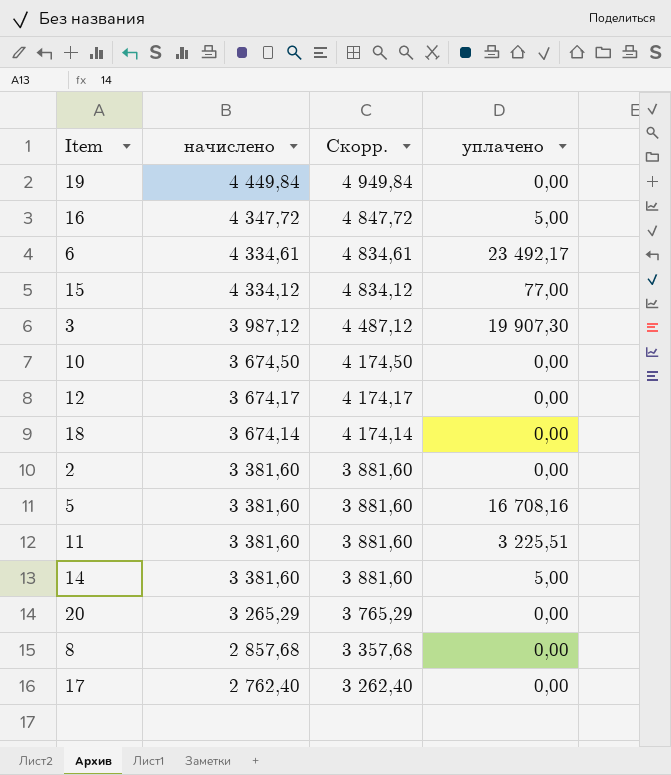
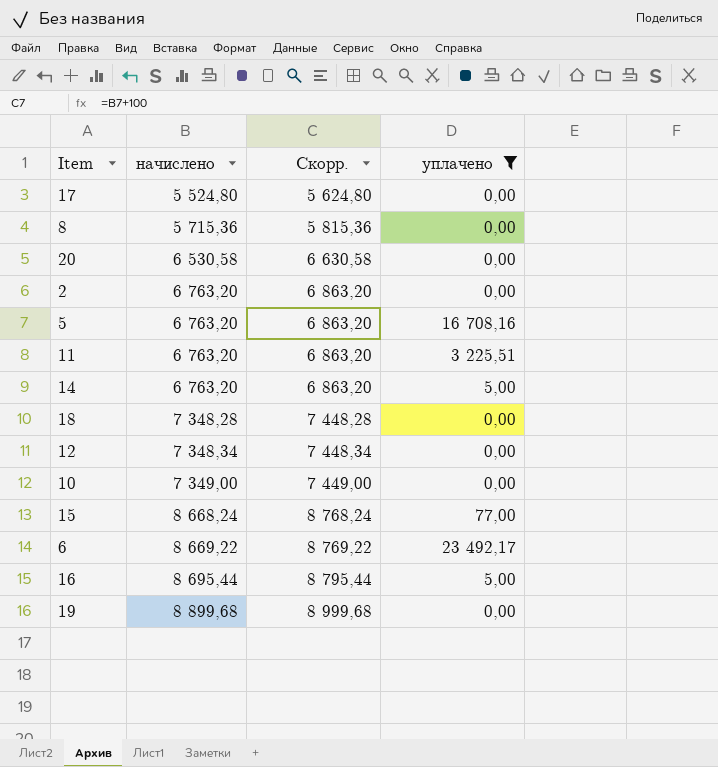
filter: none -> уплачено != 19 907,30
row order: начислено descending -> начислено ascending
column Скорр. | formula: [начислено] + 500 -> [начислено] + 100
17 | начислено: 2 762,40 -> 5 524,80
8 | начислено: 2 857,68 -> 5 715,36
20 | начислено: 3 265,29 -> 6 530,58
2 | начислено: 3 381,60 -> 6 763,20
5 | начислено: 3 381,60 -> 6 763,20
11 | начислено: 3 381,60 -> 6 763,20
14 | начислено: 3 381,60 -> 6 763,20
18 | начислено: 3 674,14 -> 7 348,28
12 | начислено: 3 674,17 -> 7 348,34
10 | начислено: 3 674,50 -> 7 349,00
15 | начислено: 4 334,12 -> 8 668,24
6 | начислено: 4 334,61 -> 8 669,22
16 | начислено: 4 347,72 -> 8 695,44
19 | начислено: 4 449,84 -> 8 899,68

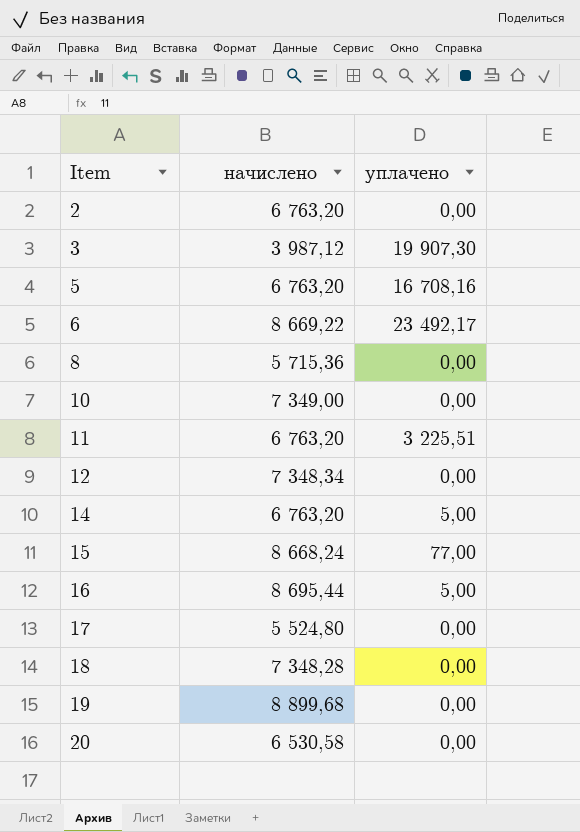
filter: уплачено != 19 907,30 -> none
row order: начислено ascending -> Item ascending
column Скорр. | formula: [начислено] + 100 -> none

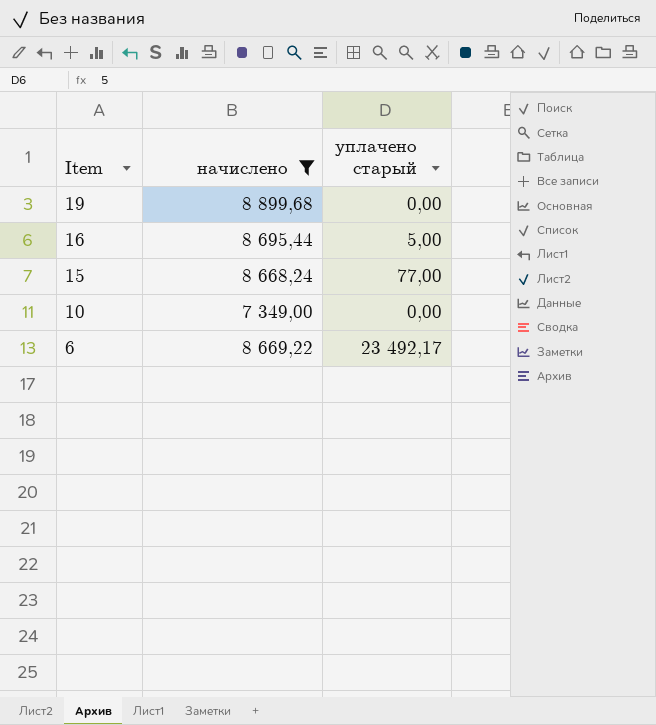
filter: none -> начислено >= 7 349,00
row order: Item ascending -> Item descending
column name: уплачено -> уплачено старый

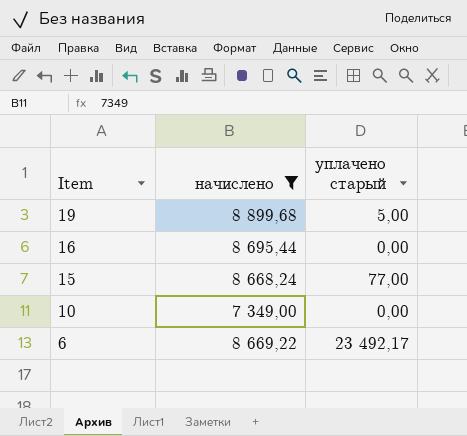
19 | уплачено старый: 0,00 -> 5,00
16 | уплачено старый: 5,00 -> 0,00

